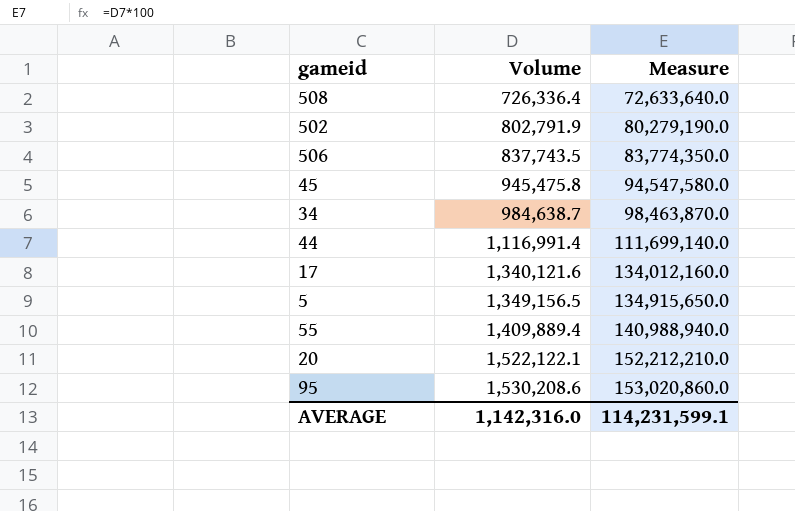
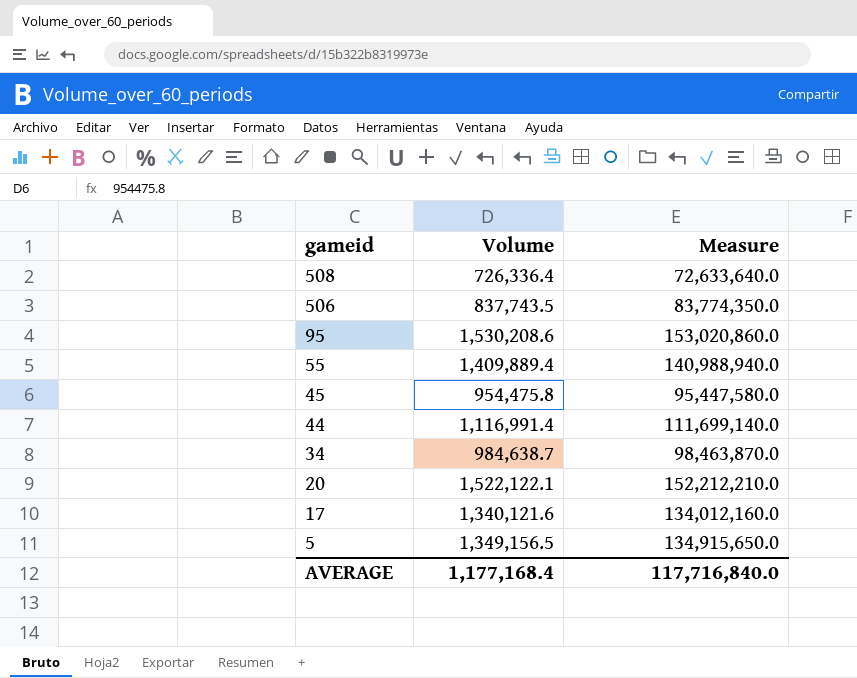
row order: Volume ascending -> gameid descending
row 502: 802,791.9 | 80,279,190.0 -> none
45 | Volume: 945,475.8 -> 954,475.8
45 | Measure: 94,547,580.0 -> 95,447,580.0
AVERAGE | Volume: 1,142,316.0 -> 1,177,168.4
AVERAGE | Measure: 114,231,599.1 -> 117,716,840.0

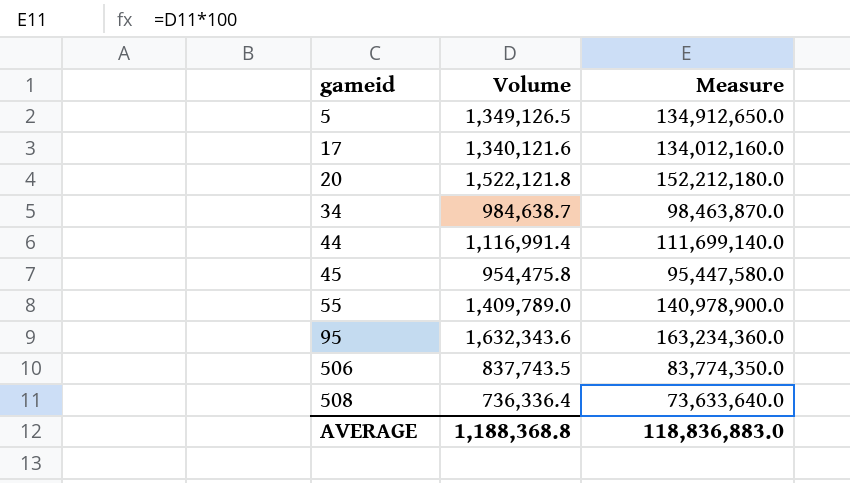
row order: gameid descending -> gameid ascending
5 | Volume: 1,349,156.5 -> 1,349,126.5
5 | Measure: 134,915,650.0 -> 134,912,650.0
20 | Volume: 1,522,122.1 -> 1,522,121.8
20 | Measure: 152,212,210.0 -> 152,212,180.0
55 | Volume: 1,409,889.4 -> 1,409,789.0
55 | Measure: 140,988,940.0 -> 140,978,900.0
95 | Volume: 1,530,208.6 -> 1,632,343.6
95 | Measure: 153,020,860.0 -> 163,234,360.0
508 | Volume: 726,336.4 -> 736,336.4
508 | Measure: 72,633,640.0 -> 73,633,640.0
AVERAGE | Volume: 1,177,168.4 -> 1,188,368.8
AVERAGE | Measure: 117,716,840.0 -> 118,836,883.0

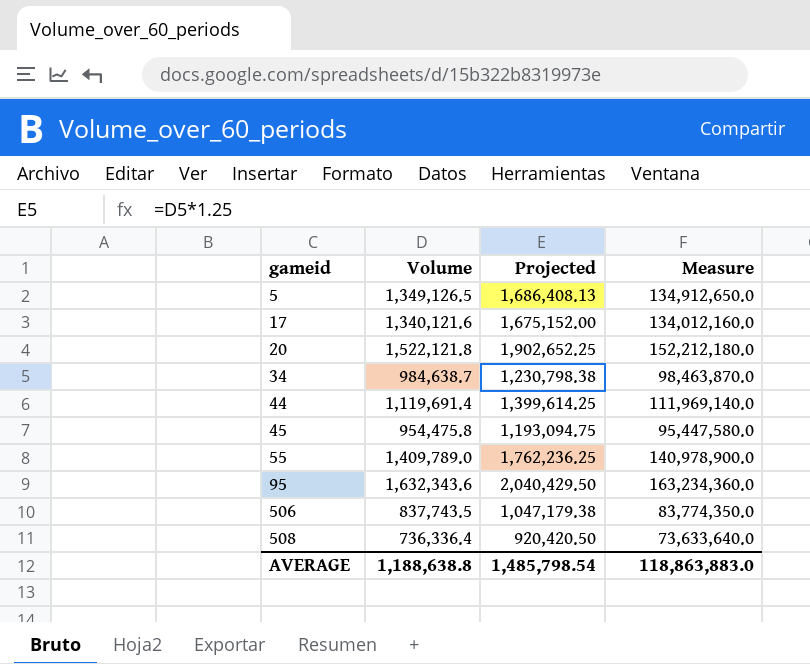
column Projected | formula: none -> [Volume] * 1.25
44 | Volume: 1,116,991.4 -> 1,119,691.4
44 | Measure: 111,699,140.0 -> 111,969,140.0
AVERAGE | Volume: 1,188,368.8 -> 1,188,638.8
AVERAGE | Measure: 118,836,883.0 -> 118,863,883.0

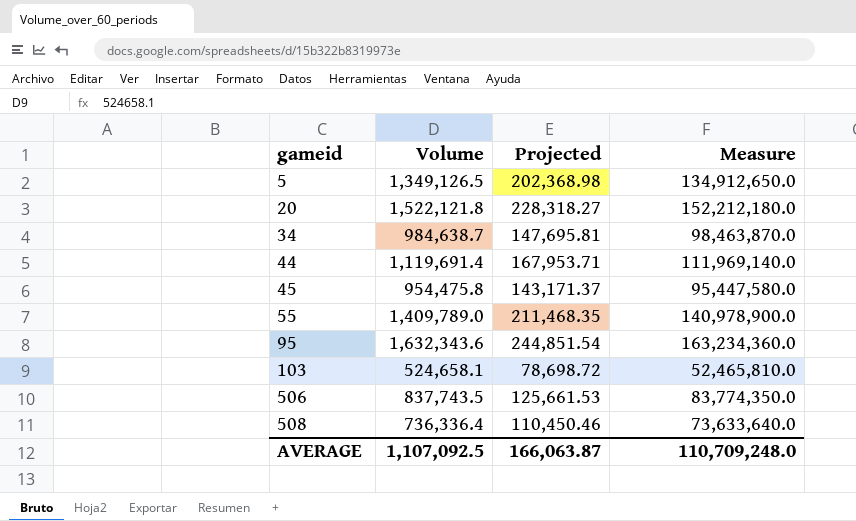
column Projected | formula: [Volume] * 1.25 -> [Volume] * 0.15
row 17: 1,340,121.6 | 1,675,152.00 | 134,012,160.0 -> none
row 103: none -> 524,658.1 | 78,698.72 | 52,465,810.0
AVERAGE | Volume: 1,188,638.8 -> 1,107,092.5
AVERAGE | Projected: 1,485,798.54 -> 166,063.87
AVERAGE | Measure: 118,863,883.0 -> 110,709,248.0

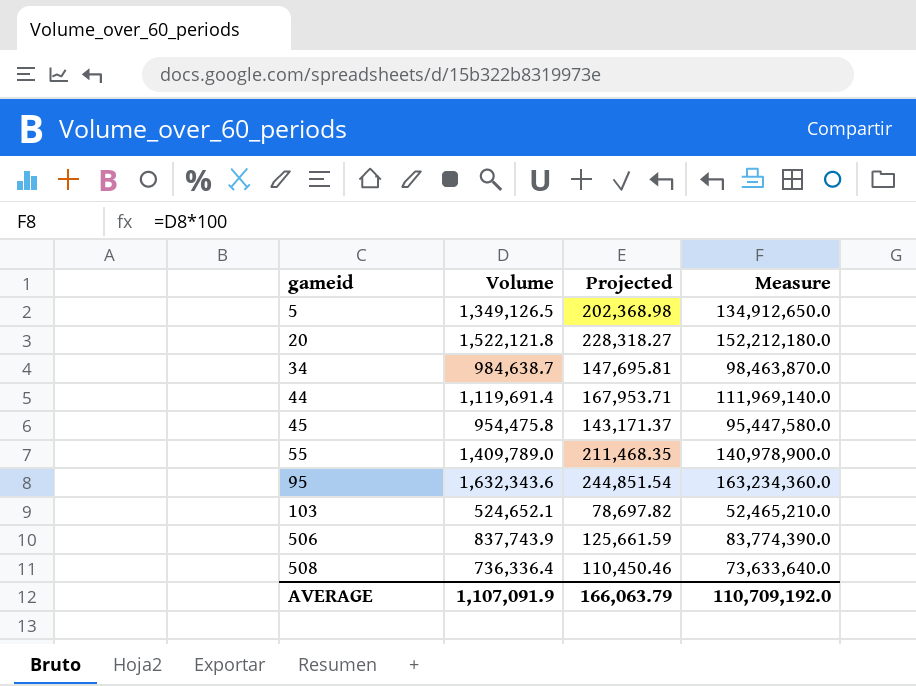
103 | Volume: 524,658.1 -> 524,652.1
103 | Projected: 78,698.72 -> 78,697.82
103 | Measure: 52,465,810.0 -> 52,465,210.0
506 | Volume: 837,743.5 -> 837,743.9
506 | Projected: 125,661.53 -> 125,661.59
506 | Measure: 83,774,350.0 -> 83,774,390.0
AVERAGE | Volume: 1,107,092.5 -> 1,107,091.9
AVERAGE | Projected: 166,063.87 -> 166,063.79
AVERAGE | Measure: 110,709,248.0 -> 110,709,192.0

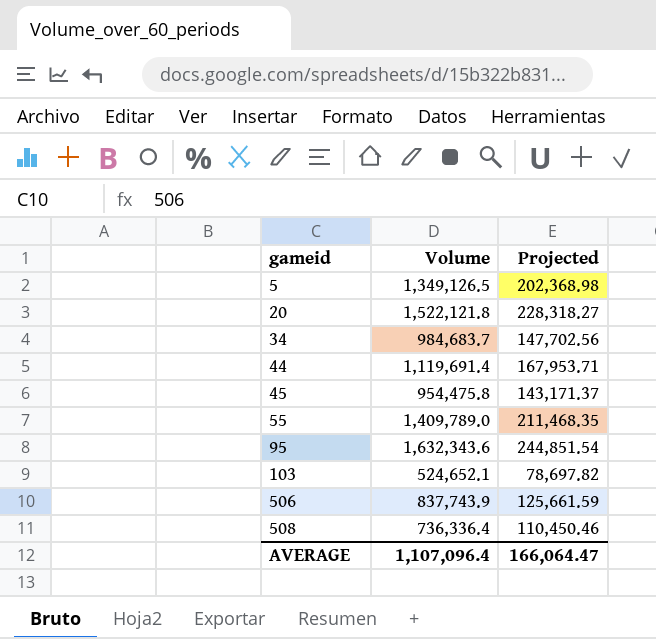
column Measure | formula: [Volume] * 100 -> none
34 | Volume: 984,638.7 -> 984,683.7
34 | Projected: 147,695.81 -> 147,702.56
AVERAGE | Volume: 1,107,091.9 -> 1,107,096.4
AVERAGE | Projected: 166,063.79 -> 166,064.47

